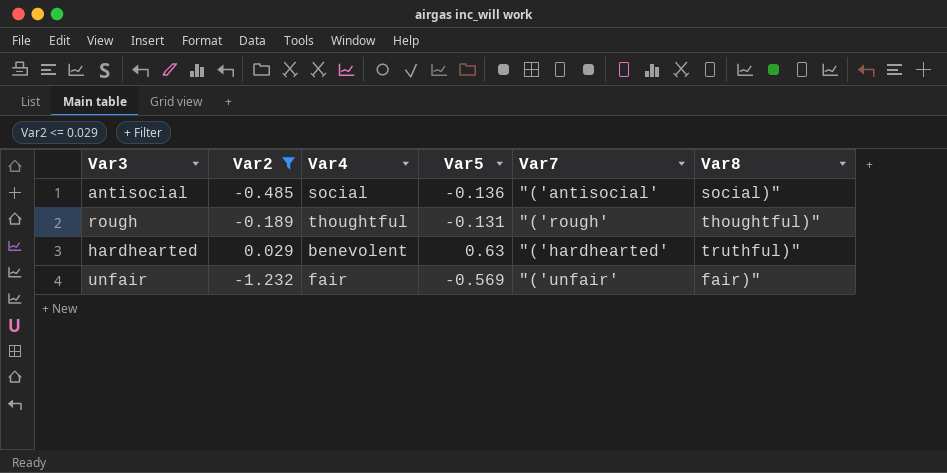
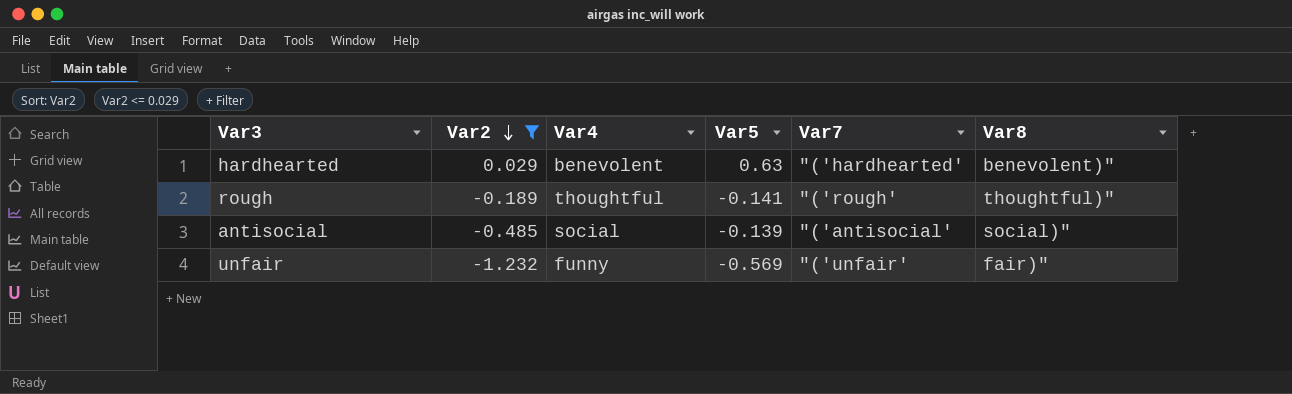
row order: none -> Var2 descending
hardhearted | Var8: truthful)" -> benevolent)"
rough | Var5: -0.131 -> -0.141
antisocial | Var5: -0.136 -> -0.139
unfair | Var4: fair -> funny

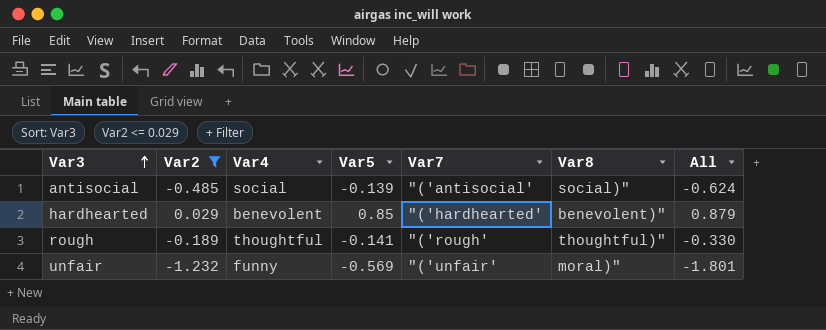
row order: Var2 descending -> Var3 ascending
column All | formula: none -> [Var2] + [Var5]
hardhearted | Var5: 0.63 -> 0.85
unfair | Var8: fair)" -> moral)"

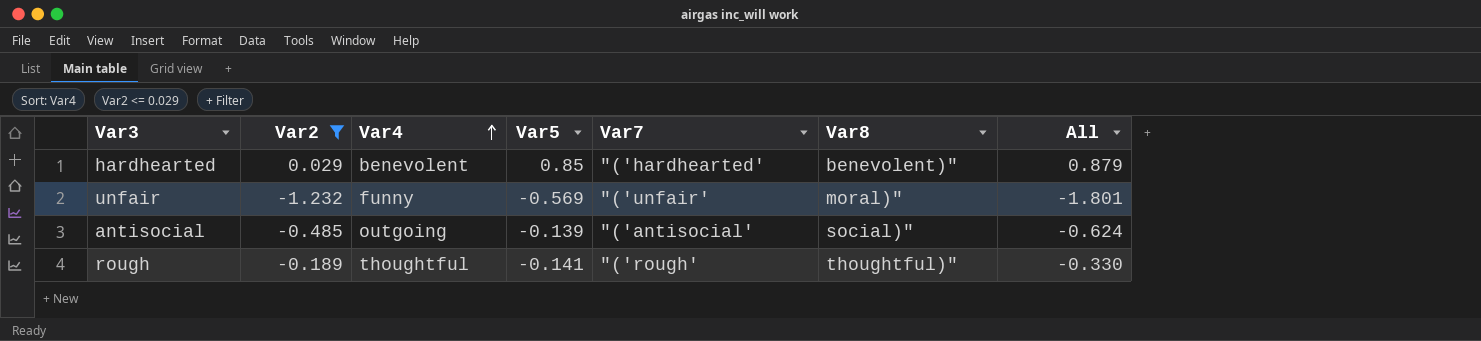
row order: Var3 ascending -> Var4 ascending
antisocial | Var4: social -> outgoing

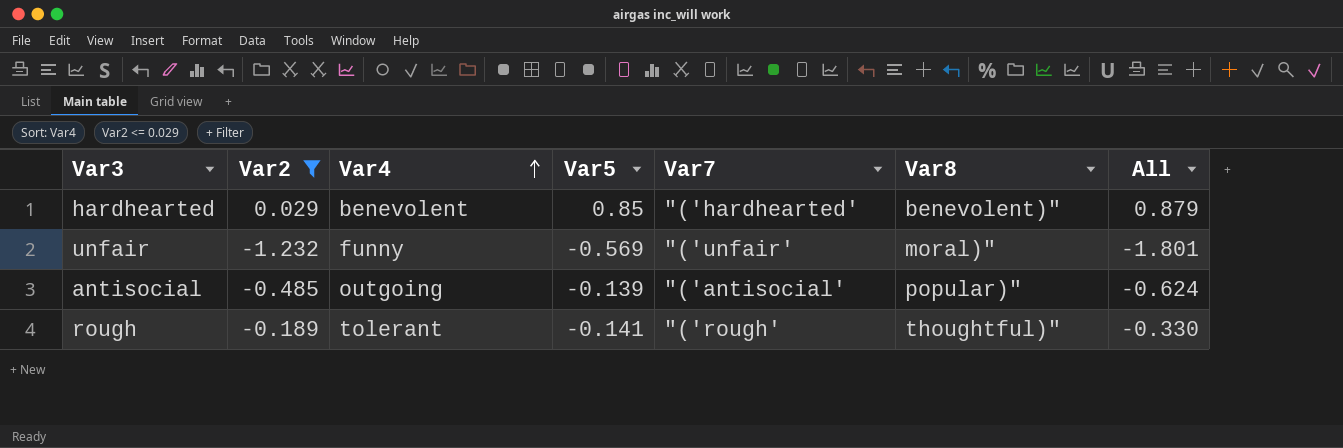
antisocial | Var8: social)" -> popular)"
rough | Var4: thoughtful -> tolerant

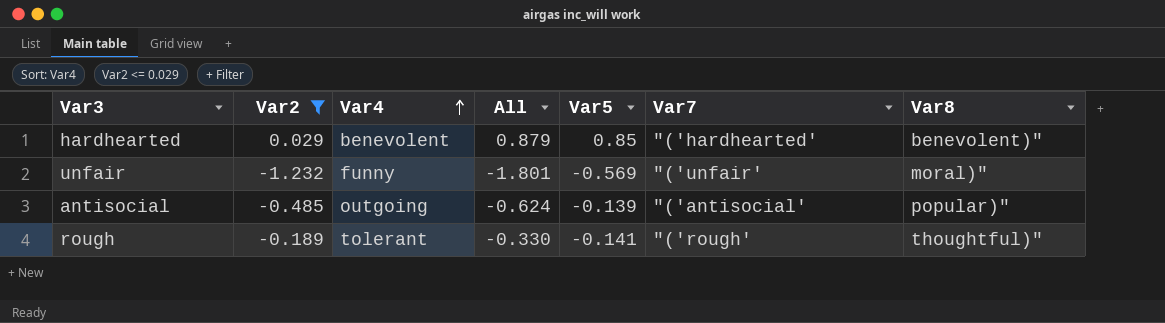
column All | position: 7 -> 4

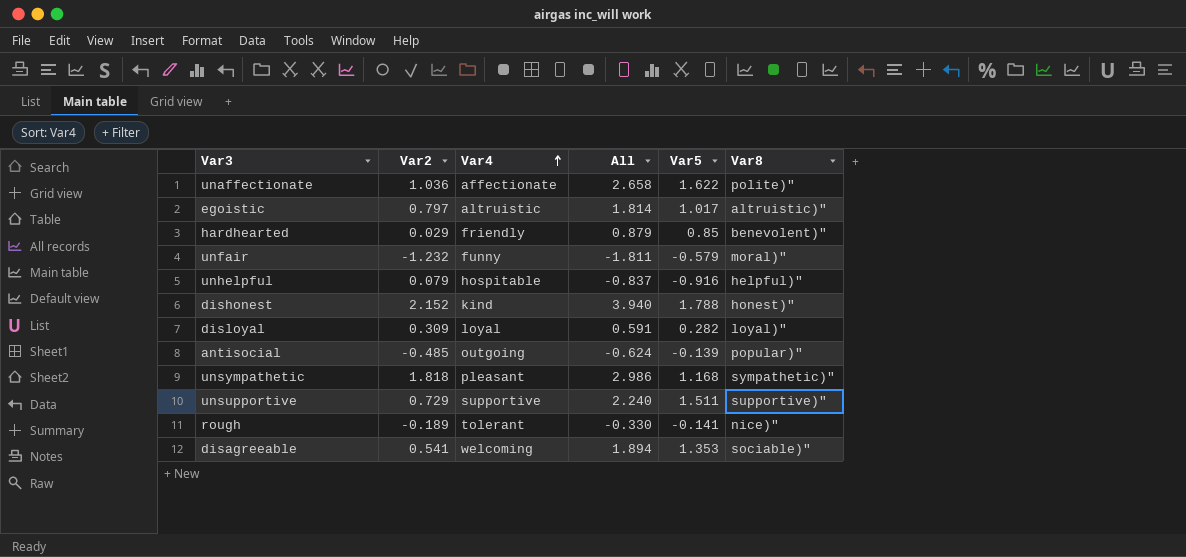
filter: Var2 <= 0.029 -> none
column Var7 | position: 6 -> none
hardhearted | Var4: benevolent -> friendly
unfair | All: -1.801 -> -1.811
unfair | Var5: -0.569 -> -0.579
rough | Var8: thoughtful)" -> nice)"

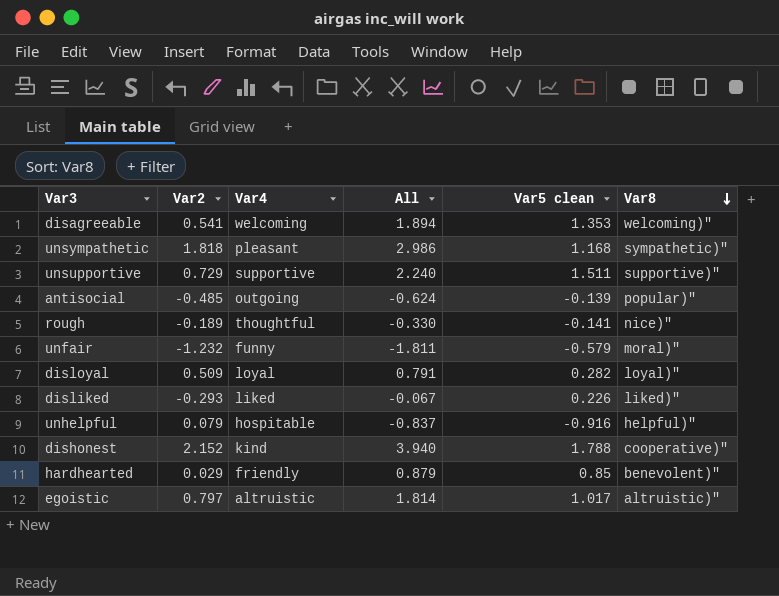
row order: Var4 ascending -> Var8 descending
column name: Var5 -> Var5 clean
row unaffectionate: 1.036 | affectionate | 2.658 | 1.622 | polite)" -> none
disagreeable | Var8: sociable)" -> welcoming)"
rough | Var4: tolerant -> thoughtful
disloyal | Var2: 0.309 -> 0.509
disloyal | All: 0.591 -> 0.791
row disliked: none -> -0.293 | liked | -0.067 | 0.226 | liked)"
dishonest | Var8: honest)" -> cooperative)"

